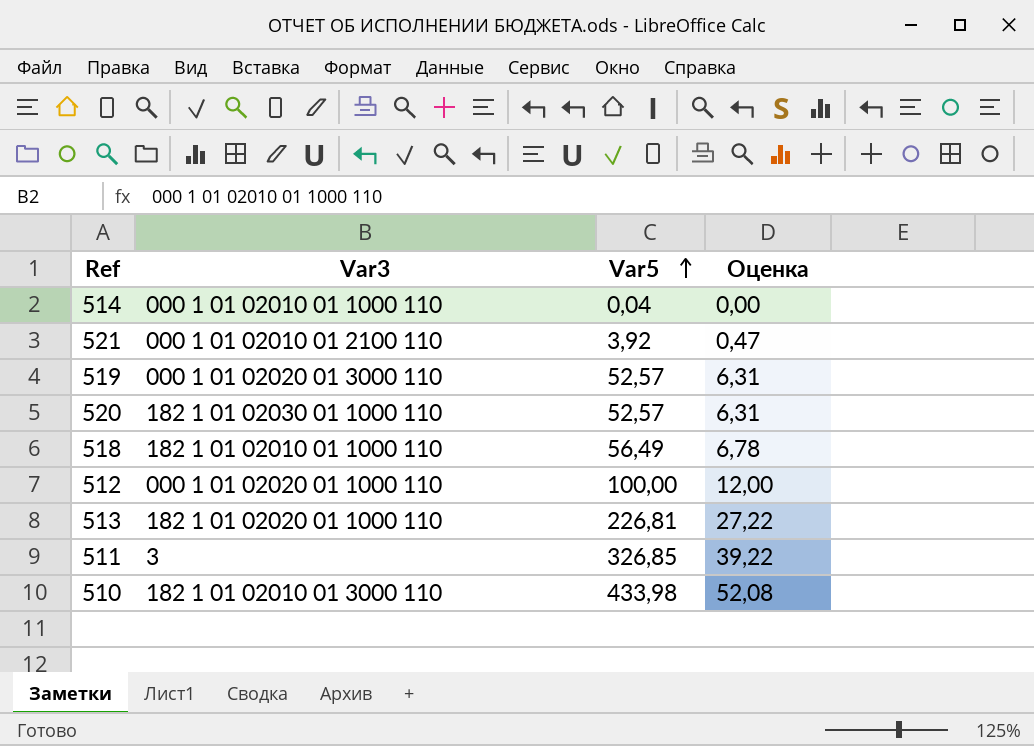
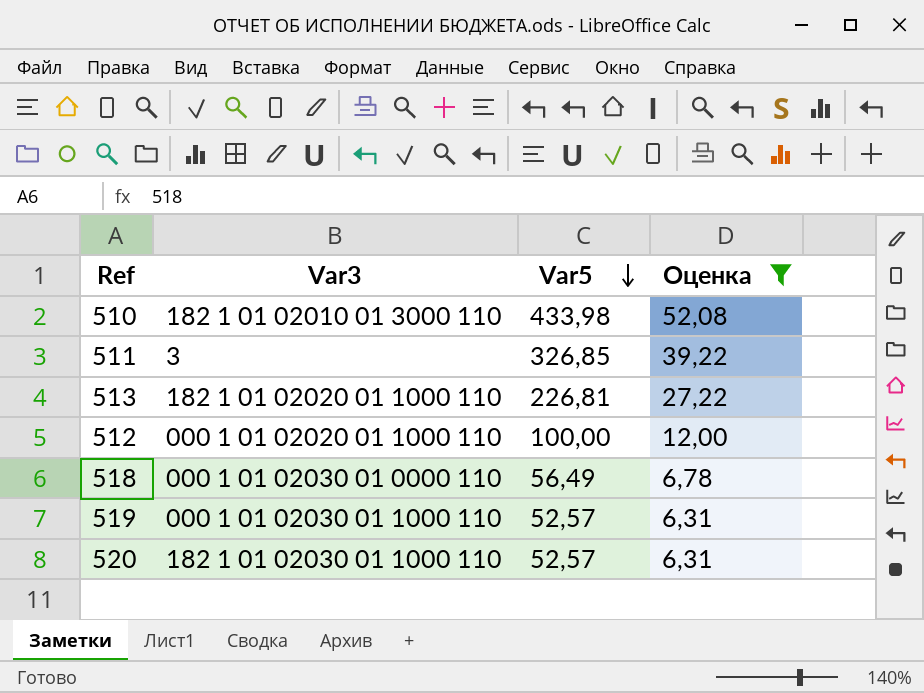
filter: none -> Оценка >= 6,31
row order: Var5 ascending -> Var5 descending
518 | Var3: 182 1 01 02010 01 1000 110 -> 000 1 01 02030 01 0000 110
519 | Var3: 000 1 01 02020 01 3000 110 -> 000 1 01 02030 01 1000 110

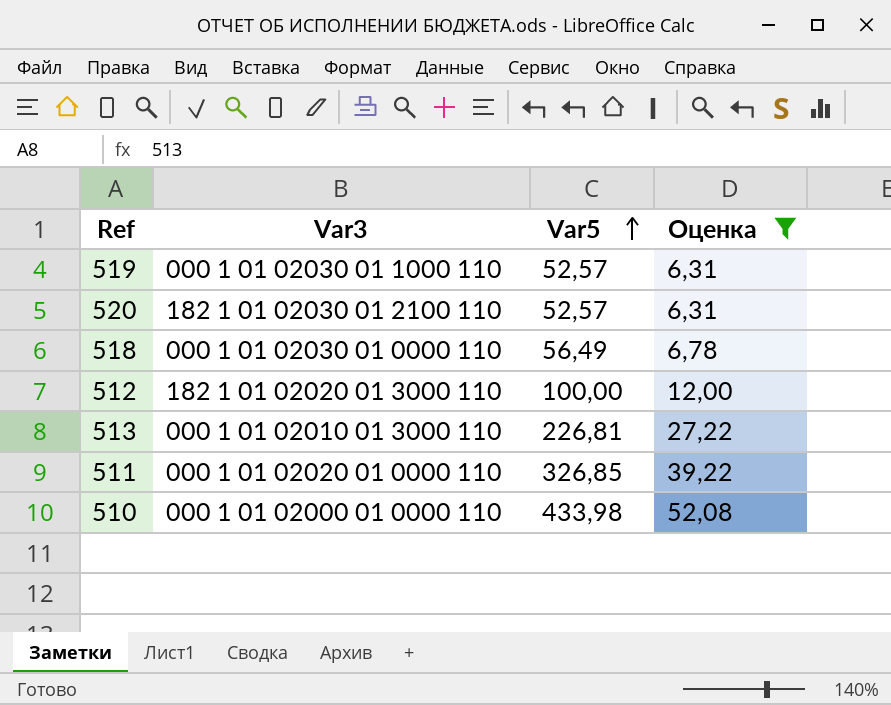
row order: Var5 descending -> Var5 ascending
520 | Var3: 182 1 01 02030 01 1000 110 -> 182 1 01 02030 01 2100 110
512 | Var3: 000 1 01 02020 01 1000 110 -> 182 1 01 02020 01 3000 110
513 | Var3: 182 1 01 02020 01 1000 110 -> 000 1 01 02010 01 3000 110
511 | Var3: 3 -> 000 1 01 02020 01 0000 110
510 | Var3: 182 1 01 02010 01 3000 110 -> 000 1 01 02000 01 0000 110

